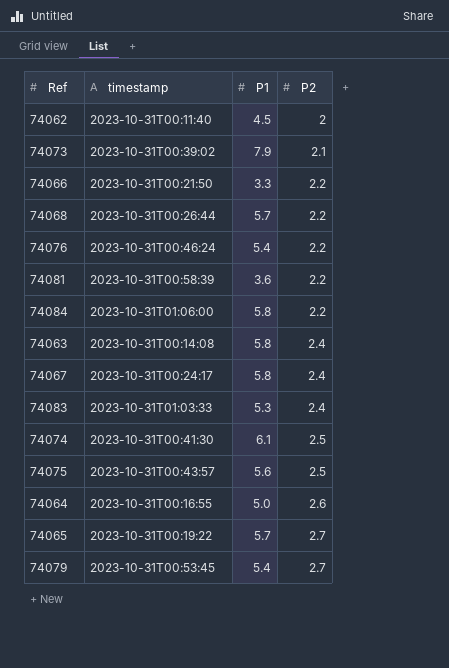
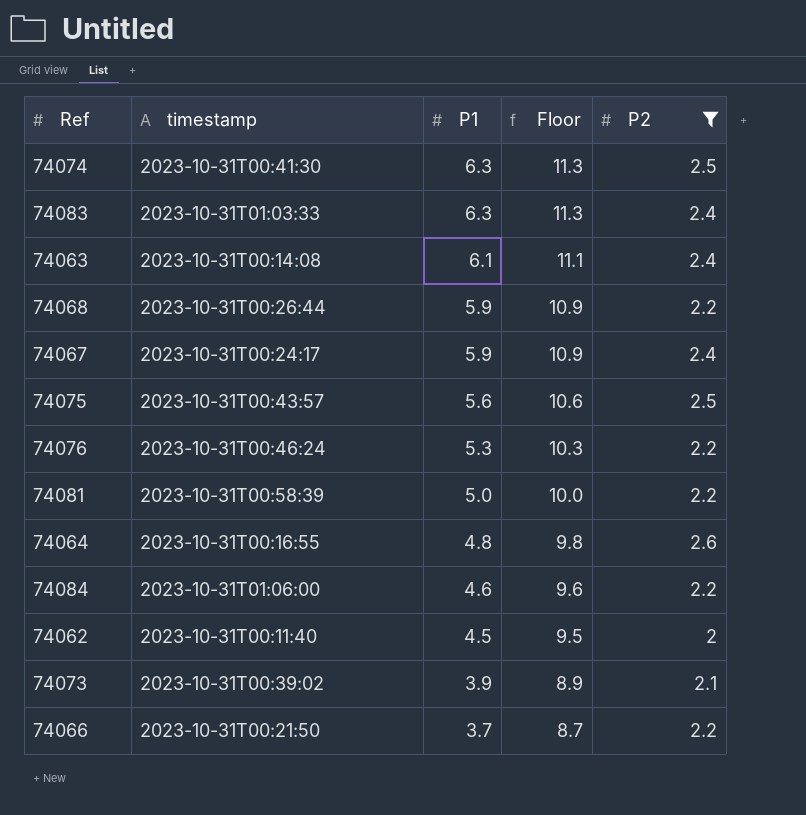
filter: none -> P2 != 2.7
row order: P2 ascending -> P1 descending
column Floor | formula: none -> [P1] + 5
74074 | P1: 6.1 -> 6.3
74083 | P1: 5.3 -> 6.3
74063 | P1: 5.8 -> 6.1
74068 | P1: 5.7 -> 5.9
74067 | P1: 5.8 -> 5.9
74076 | P1: 5.4 -> 5.3
74081 | P1: 3.6 -> 5.0
74064 | P1: 5.0 -> 4.8
74084 | P1: 5.8 -> 4.6
74073 | P1: 7.9 -> 3.9
74066 | P1: 3.3 -> 3.7

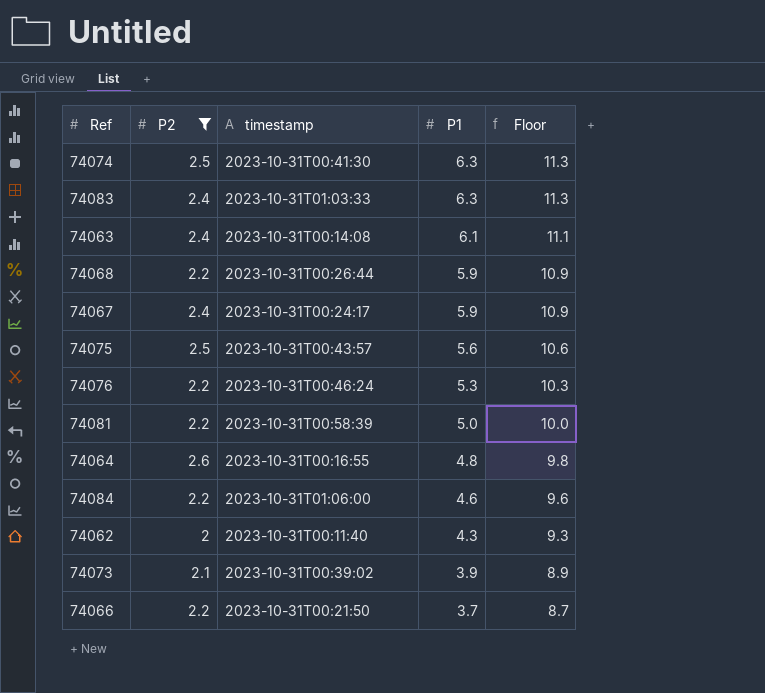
column P2 | position: 5 -> 2
74062 | P1: 4.5 -> 4.3
74062 | Floor: 9.5 -> 9.3

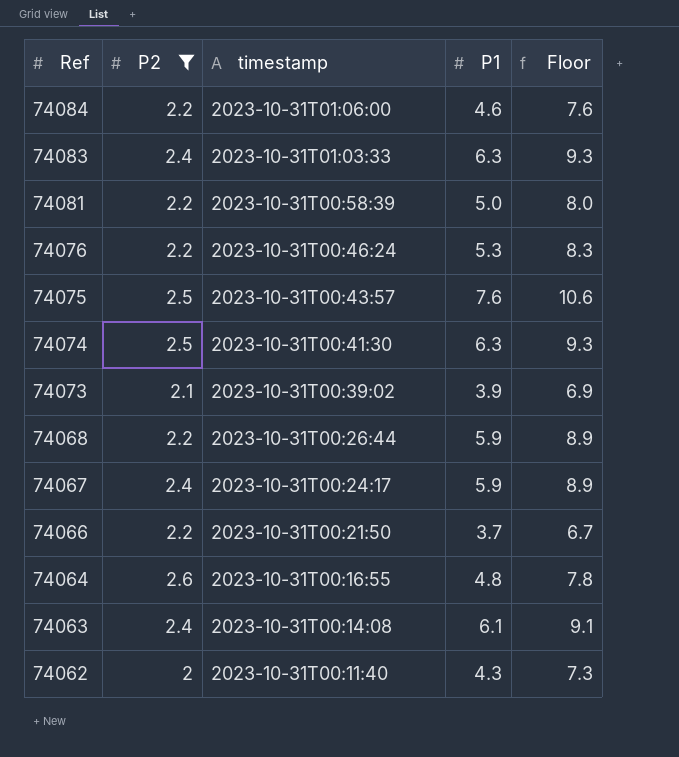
row order: P1 descending -> Ref descending
column Floor | formula: [P1] + 5 -> [P1] + 3
74075 | P1: 5.6 -> 7.6

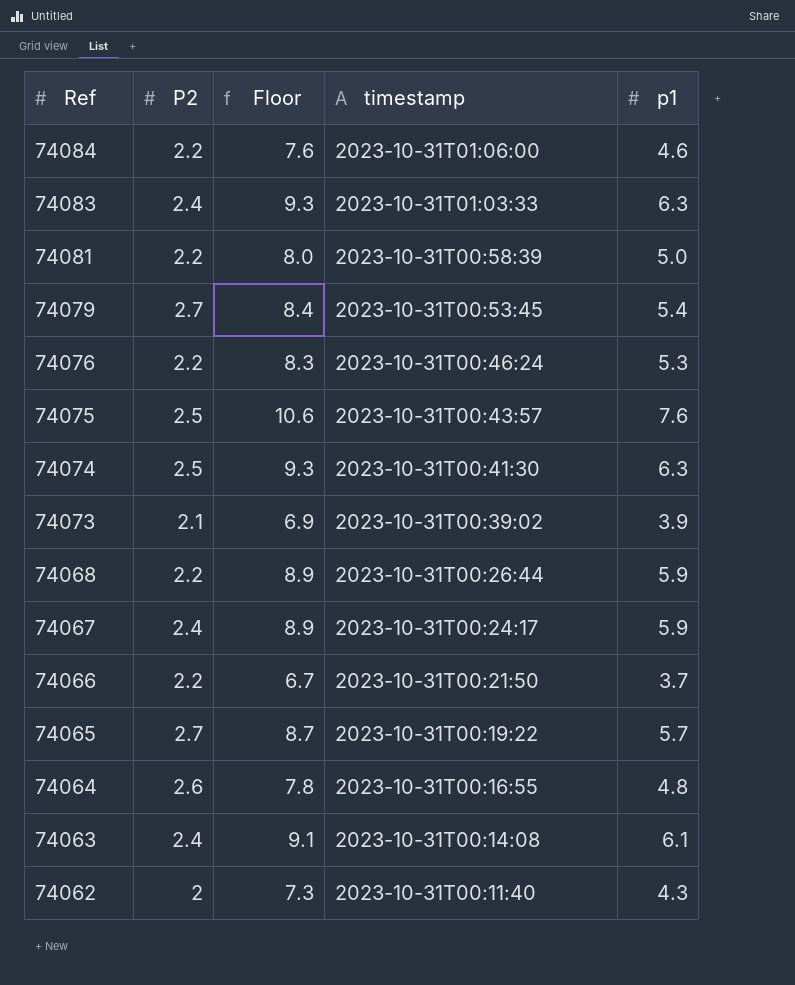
filter: P2 != 2.7 -> none
column Floor | position: 5 -> 3
column name: P1 -> p1

